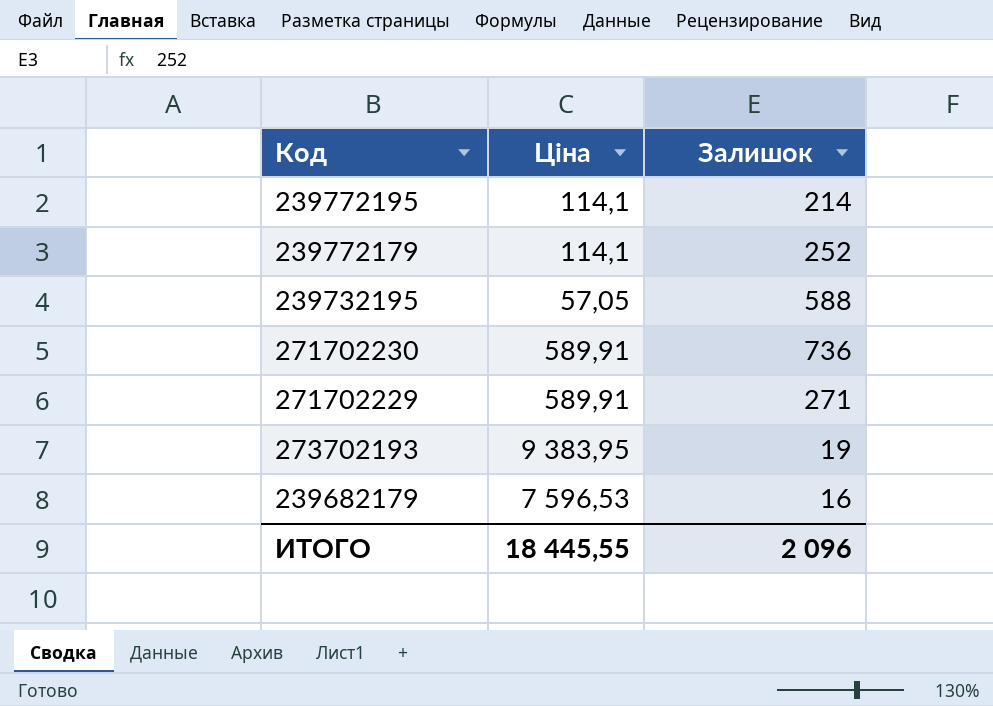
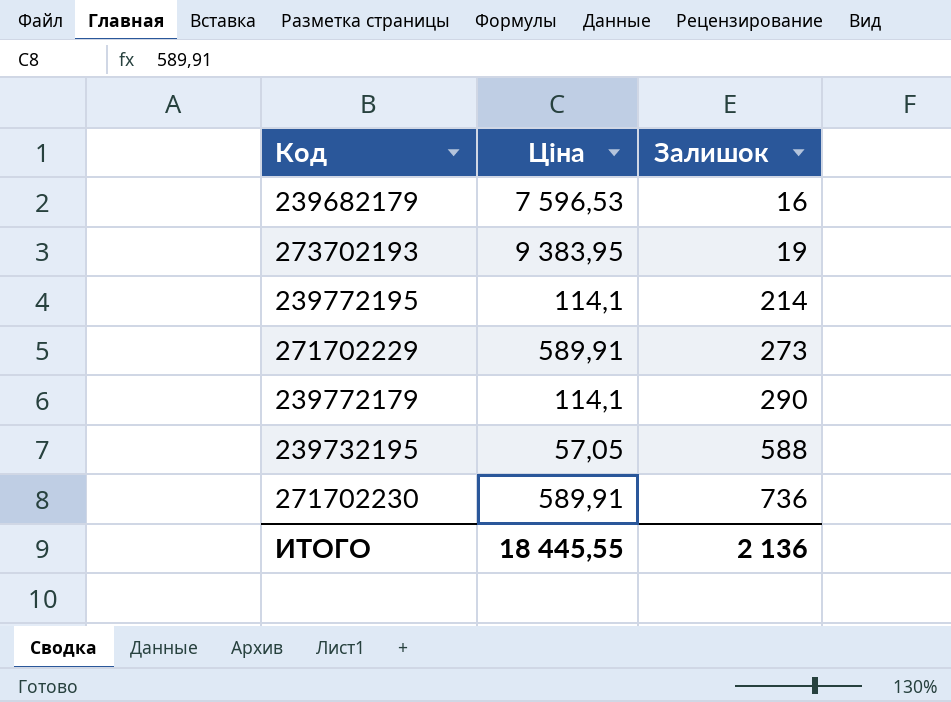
row order: none -> Залишок ascending
271702229 | Залишок: 271 -> 273
239772179 | Залишок: 252 -> 290
ИТОГО | Залишок: 2 096 -> 2 136

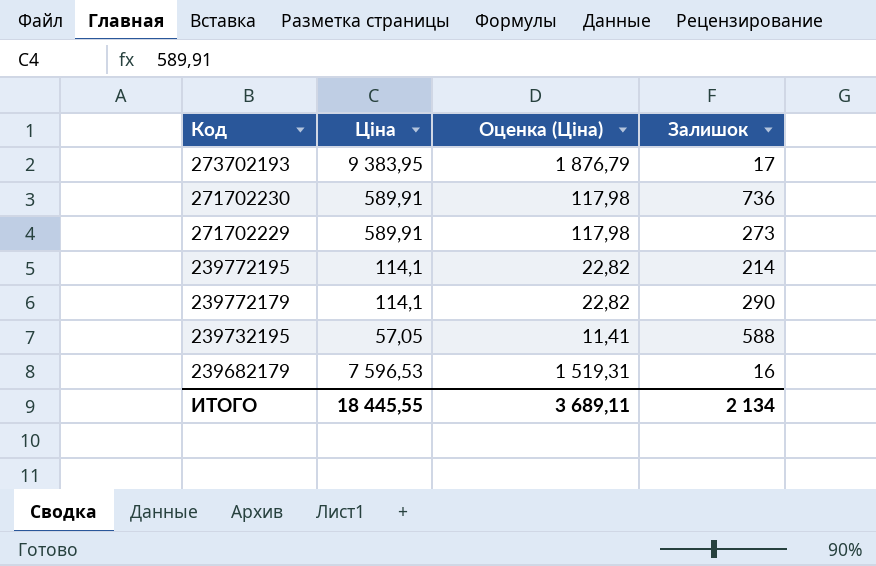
row order: Залишок ascending -> Код descending
column Оценка (Ціна) | formula: none -> [Ціна] * 0,2
273702193 | Залишок: 19 -> 17
ИТОГО | Залишок: 2 136 -> 2 134

